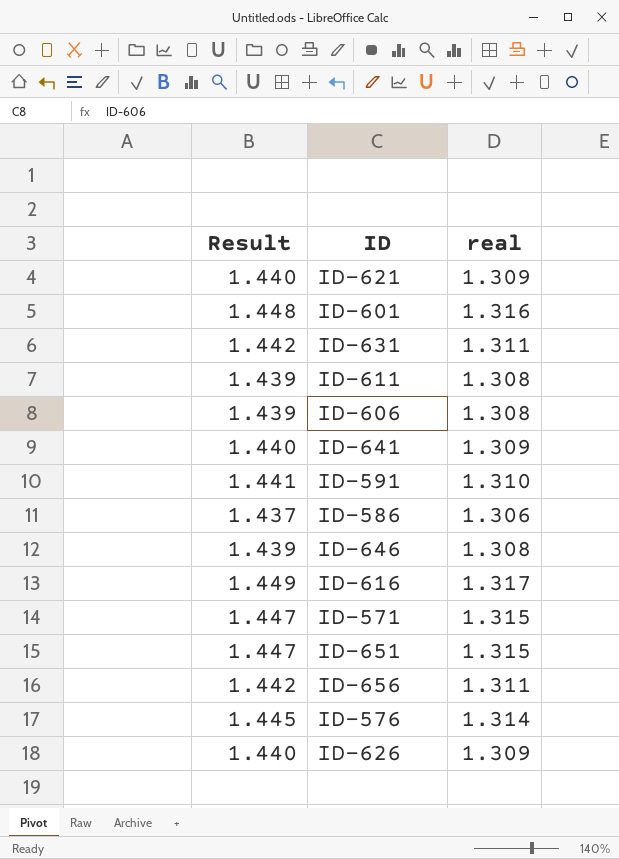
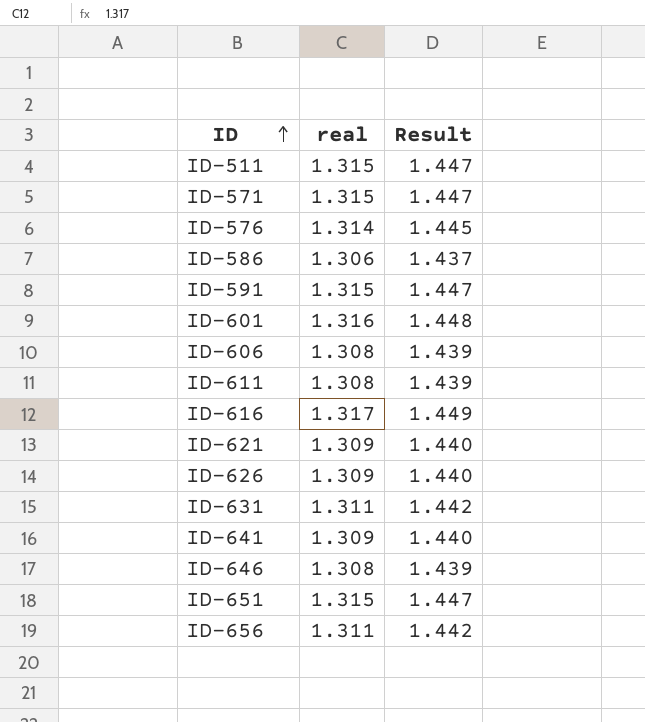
row order: none -> ID ascending
column Result | position: 1 -> 3
row ID-511: none -> 1.315 | 1.447
ID-591 | real: 1.310 -> 1.315
ID-591 | Result: 1.441 -> 1.447

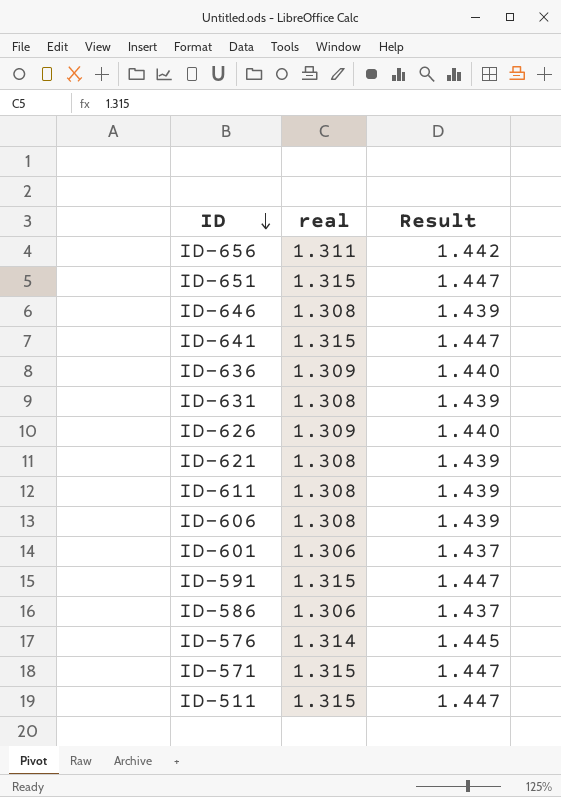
row order: ID ascending -> ID descending
row ID-616: 1.317 | 1.449 -> none
ID-641 | real: 1.309 -> 1.315
ID-641 | Result: 1.440 -> 1.447
row ID-636: none -> 1.309 | 1.440
ID-631 | real: 1.311 -> 1.308
ID-631 | Result: 1.442 -> 1.439
ID-621 | real: 1.309 -> 1.308
ID-621 | Result: 1.440 -> 1.439
ID-601 | real: 1.316 -> 1.306
ID-601 | Result: 1.448 -> 1.437

